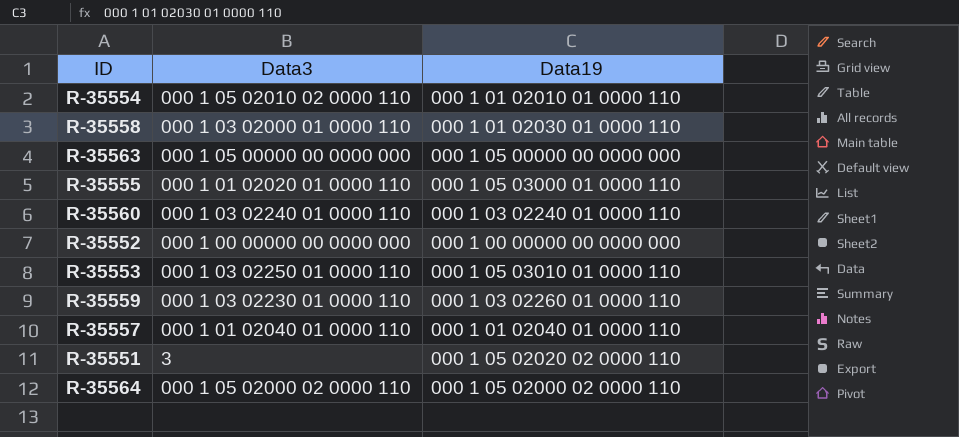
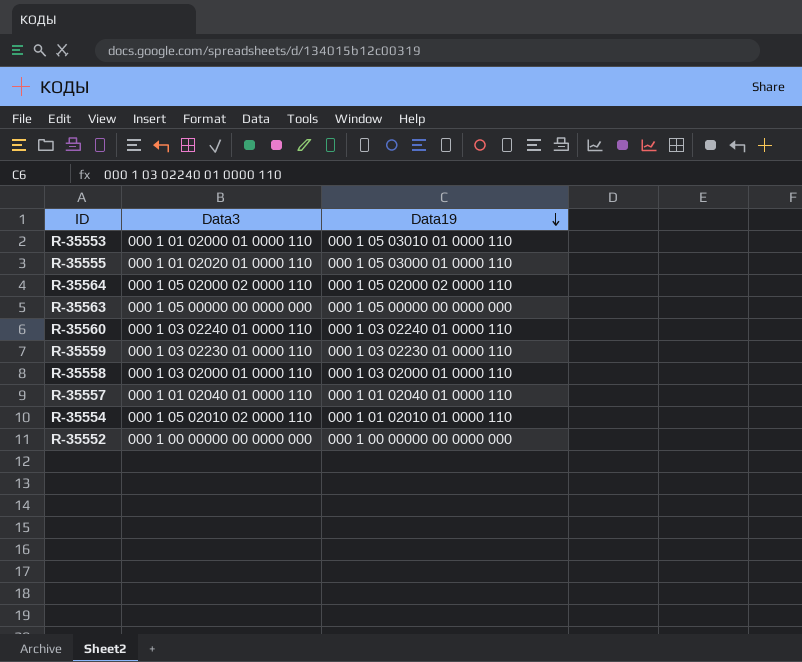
row order: none -> Data19 descending
row R-35551: 3 | 000 1 05 02020 02 0000 110 -> none
R-35553 | Data3: 000 1 03 02250 01 0000 110 -> 000 1 01 02000 01 0000 110
R-35559 | Data19: 000 1 03 02260 01 0000 110 -> 000 1 03 02230 01 0000 110
R-35558 | Data19: 000 1 01 02030 01 0000 110 -> 000 1 03 02000 01 0000 110

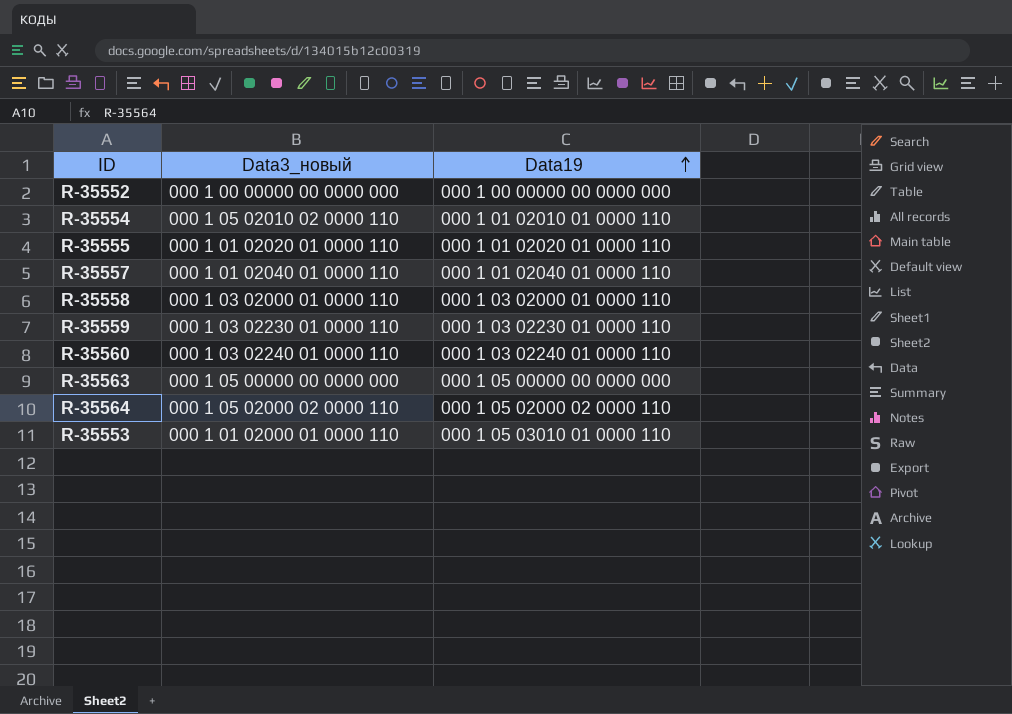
row order: Data19 descending -> Data19 ascending
column name: Data3 -> Data3_новый
R-35555 | Data19: 000 1 05 03000 01 0000 110 -> 000 1 01 02020 01 0000 110

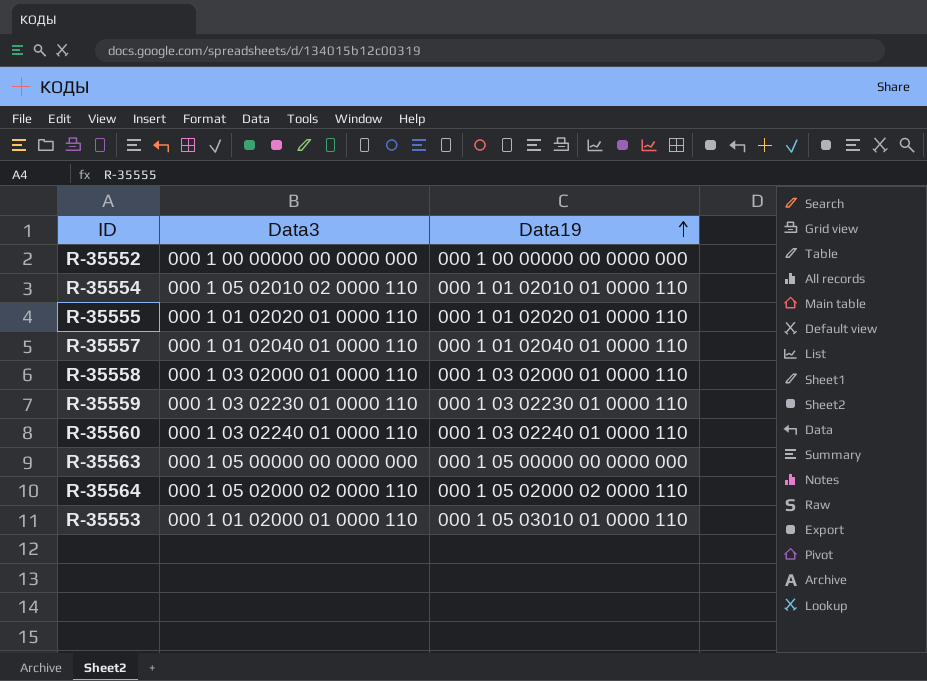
column name: Data3_новый -> Data3

